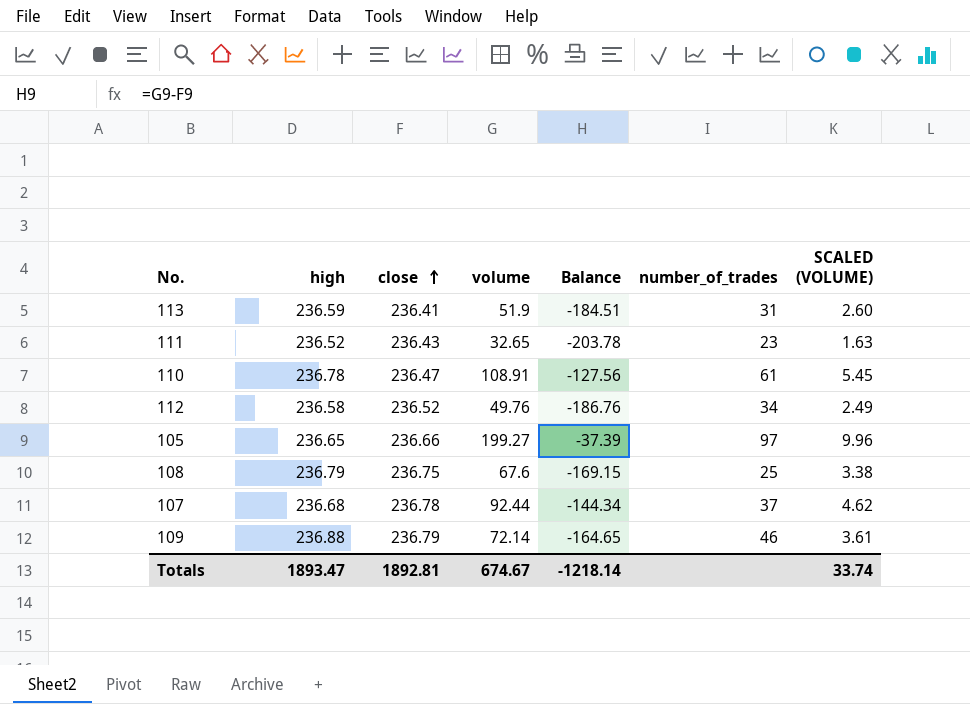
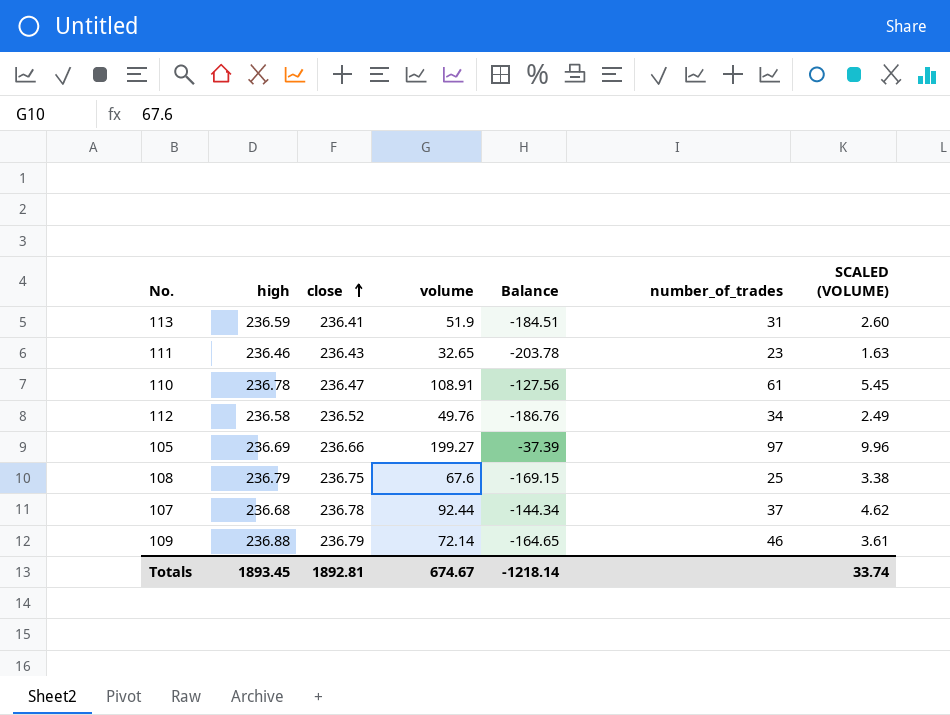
111 | high: 236.52 -> 236.46
105 | high: 236.65 -> 236.69
Totals | high: 1893.47 -> 1893.45

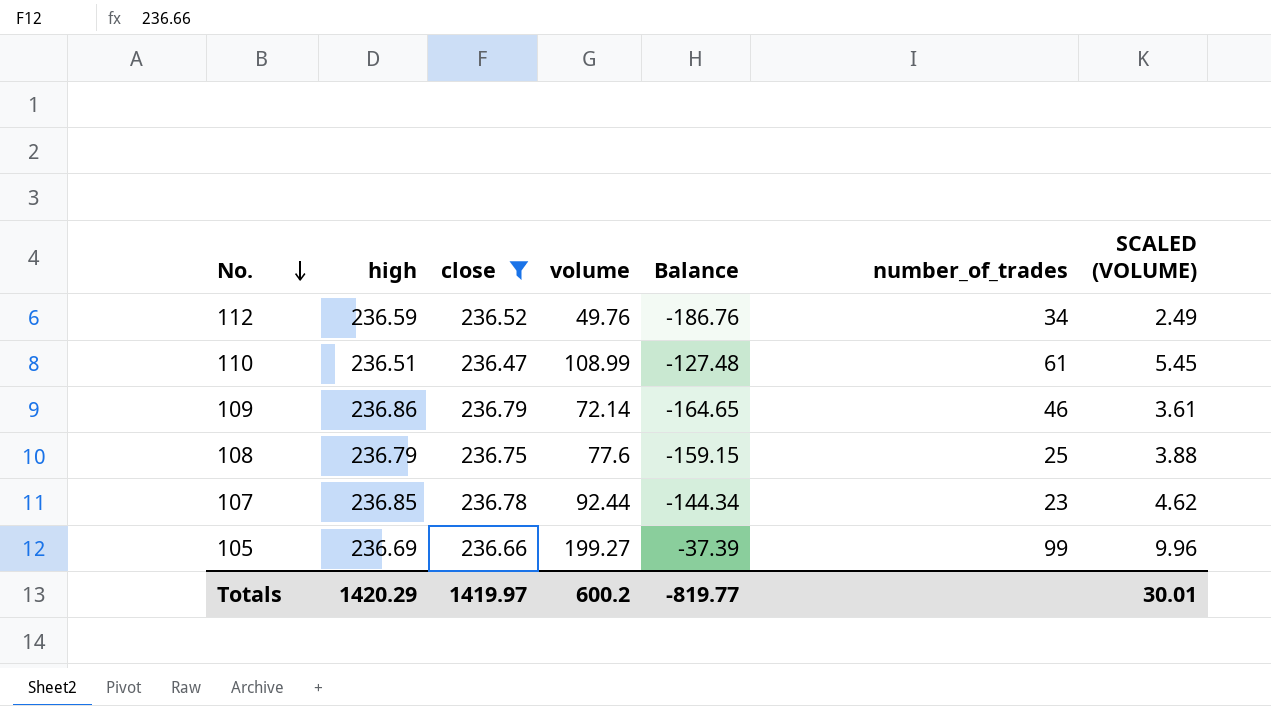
filter: none -> close >= 236.47
row order: close ascending -> No. descending
112 | high: 236.58 -> 236.59
110 | high: 236.78 -> 236.51
110 | volume: 108.91 -> 108.99
110 | Balance: -127.56 -> -127.48
109 | high: 236.88 -> 236.86
108 | volume: 67.6 -> 77.6
108 | Balance: -169.15 -> -159.15
108 | SCALED (VOLUME): 3.38 -> 3.88
107 | high: 236.68 -> 236.85
107 | number_of_trades: 37 -> 23
105 | number_of_trades: 97 -> 99
Totals | high: 1893.45 -> 1420.29
Totals | close: 1892.81 -> 1419.97
Totals | volume: 674.67 -> 600.2
Totals | Balance: -1218.14 -> -819.77
Totals | SCALED (VOLUME): 33.74 -> 30.01

